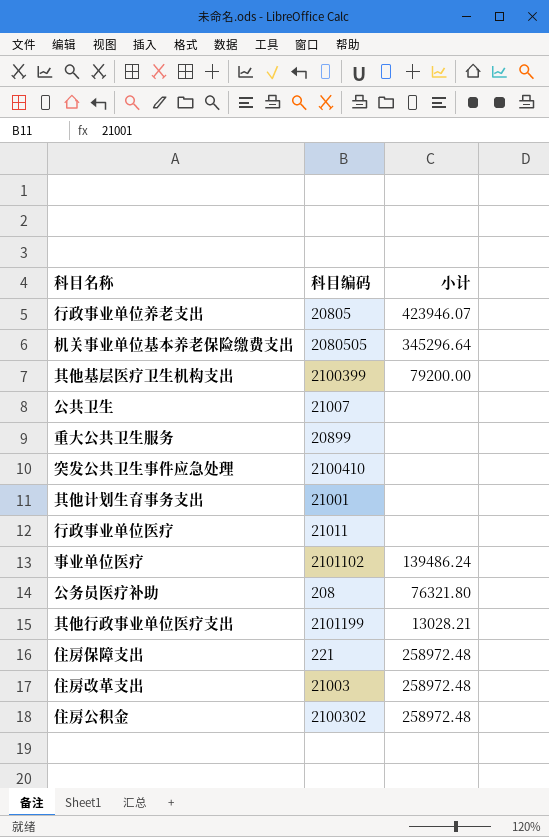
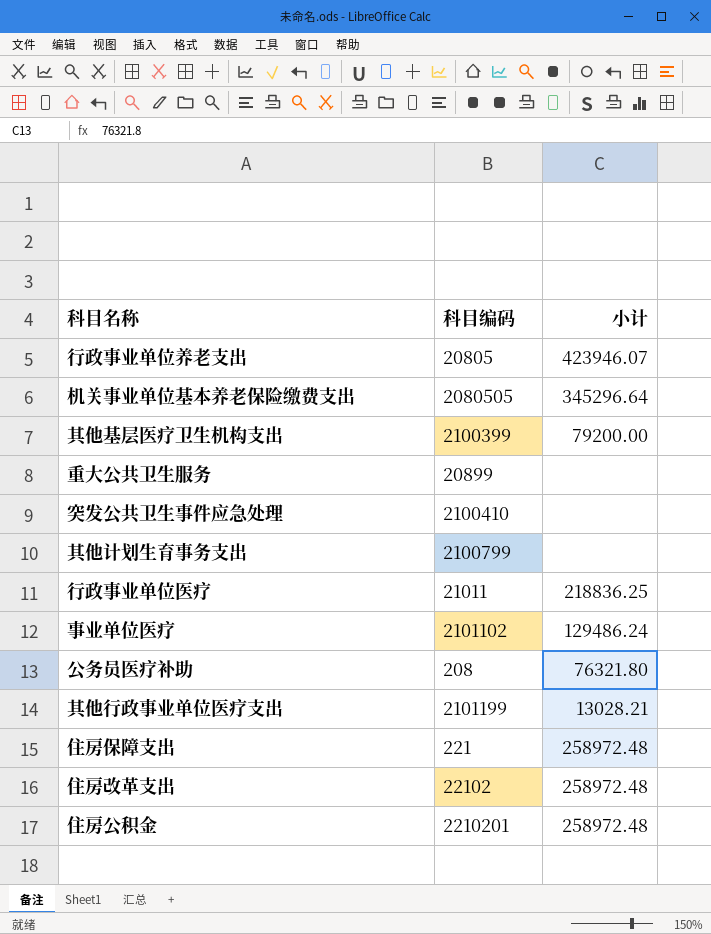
row 公共卫生: 21007 | none -> none
其他计划生育事务支出 | 科目编码: 21001 -> 2100799
行政事业单位医疗 | 小计: none -> 218836.25
事业单位医疗 | 小计: 139486.24 -> 129486.24
住房改革支出 | 科目编码: 21003 -> 22102
住房公积金 | 科目编码: 2100302 -> 2210201

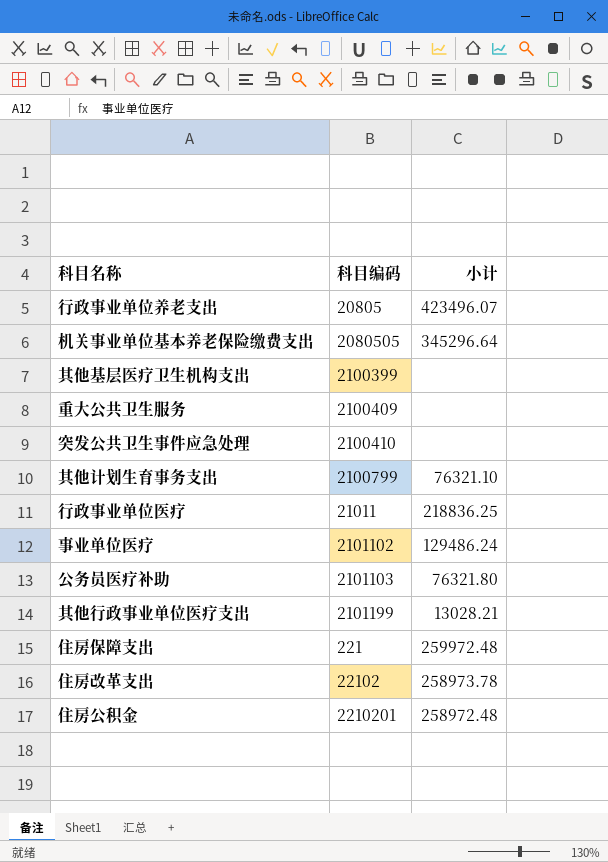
行政事业单位养老支出 | 小计: 423946.07 -> 423496.07
其他基层医疗卫生机构支出 | 小计: 79200.00 -> none
重大公共卫生服务 | 科目编码: 20899 -> 2100409
其他计划生育事务支出 | 小计: none -> 76321.10
公务员医疗补助 | 科目编码: 208 -> 2101103
住房保障支出 | 小计: 258972.48 -> 259972.48
住房改革支出 | 小计: 258972.48 -> 258973.78

